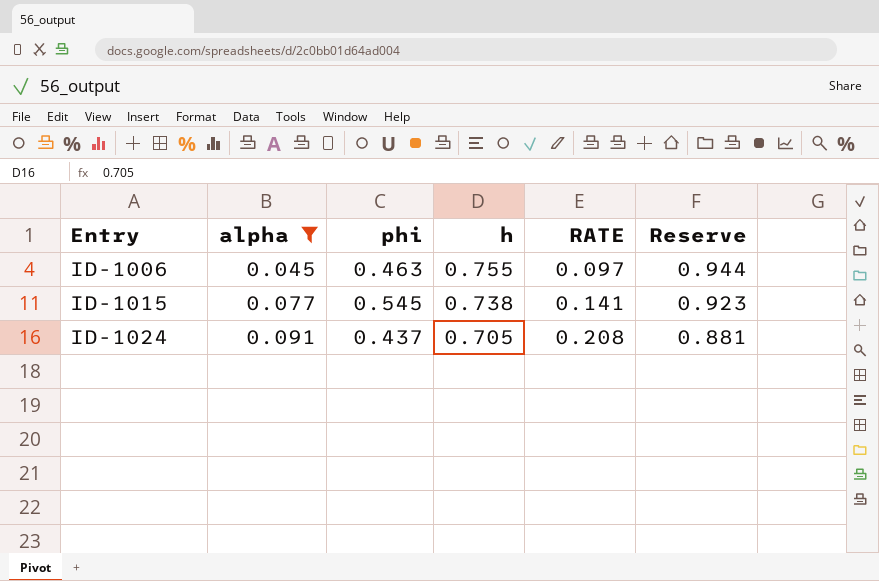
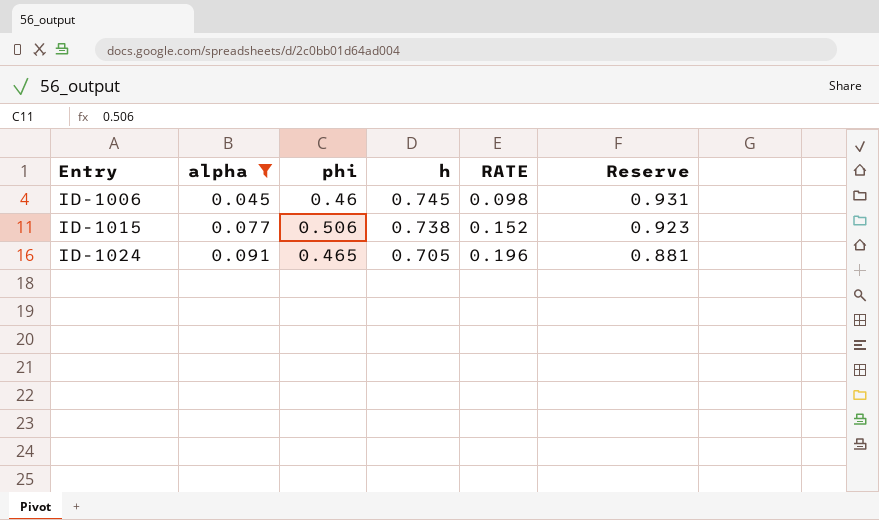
ID-1006 | phi: 0.463 -> 0.46
ID-1006 | h: 0.755 -> 0.745
ID-1006 | RATE: 0.097 -> 0.098
ID-1006 | Reserve: 0.944 -> 0.931
ID-1015 | phi: 0.545 -> 0.506
ID-1015 | RATE: 0.141 -> 0.152
ID-1024 | phi: 0.437 -> 0.465
ID-1024 | RATE: 0.208 -> 0.196

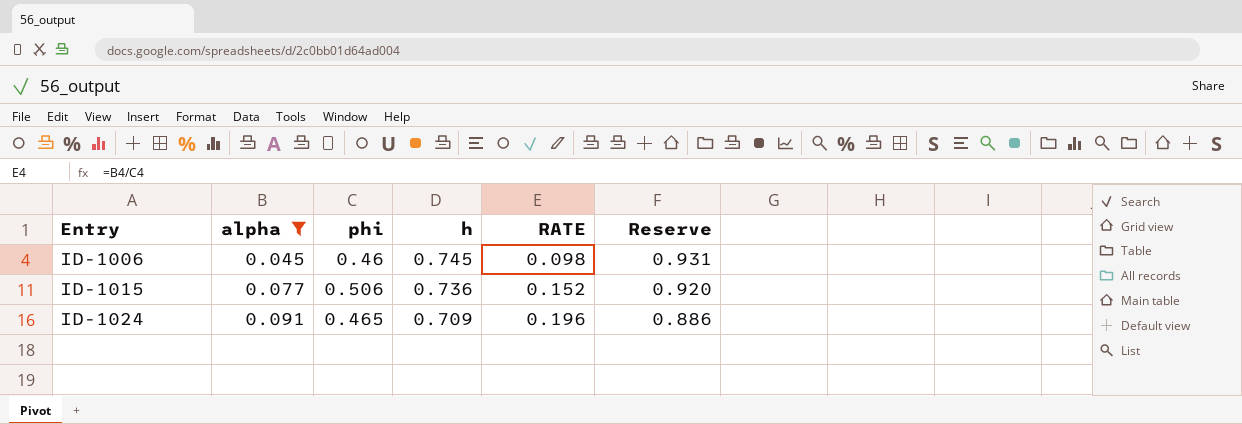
ID-1015 | h: 0.738 -> 0.736
ID-1015 | Reserve: 0.923 -> 0.920
ID-1024 | h: 0.705 -> 0.709
ID-1024 | Reserve: 0.881 -> 0.886

